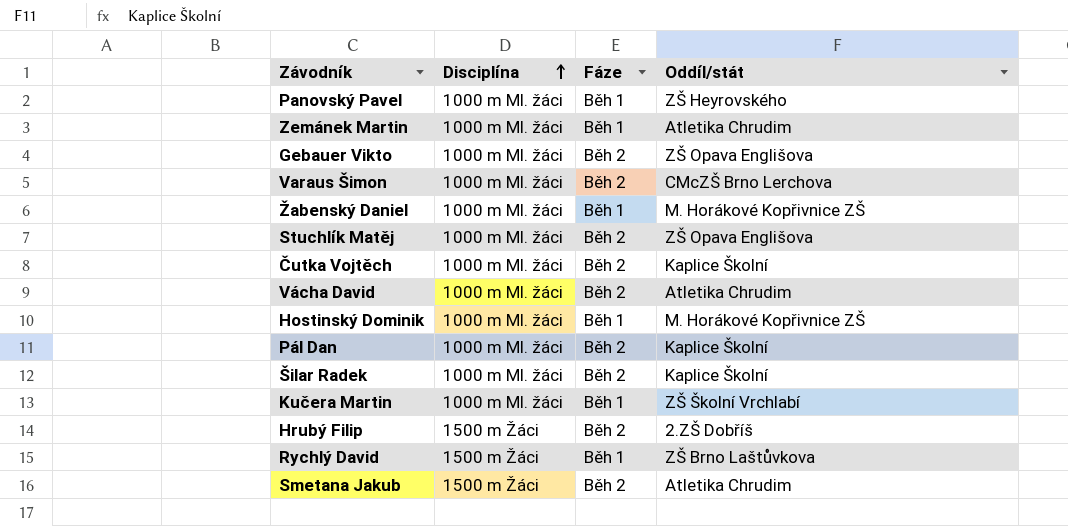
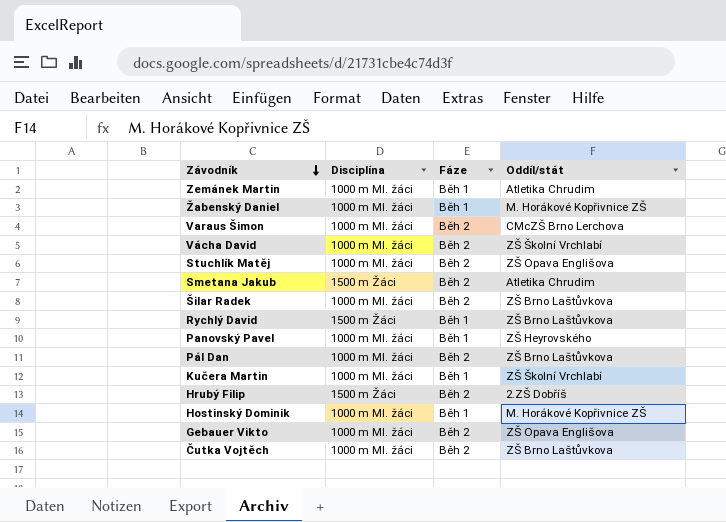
row order: Disciplína ascending -> Závodník descending
Vácha David | Oddíl/stát: Atletika Chrudim -> ZŠ Školní Vrchlabí
Šilar Radek | Oddíl/stát: Kaplice Školní -> ZŠ Brno Laštůvkova
Pál Dan | Oddíl/stát: Kaplice Školní -> ZŠ Brno Laštůvkova
Čutka Vojtěch | Oddíl/stát: Kaplice Školní -> ZŠ Brno Laštůvkova

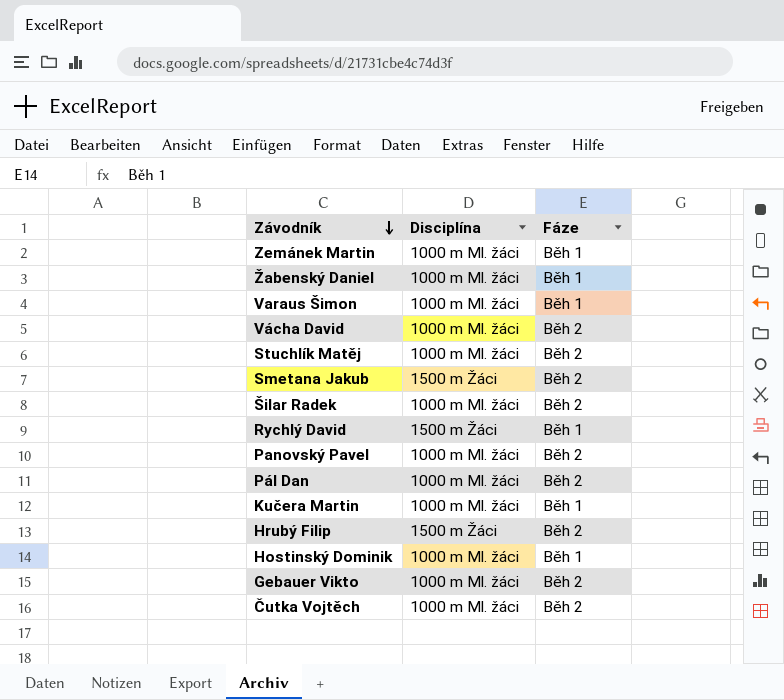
column Oddíl/stát | position: 4 -> none
Varaus Šimon | Fáze: Běh 2 -> Běh 1
Panovský Pavel | Fáze: Běh 1 -> Běh 2

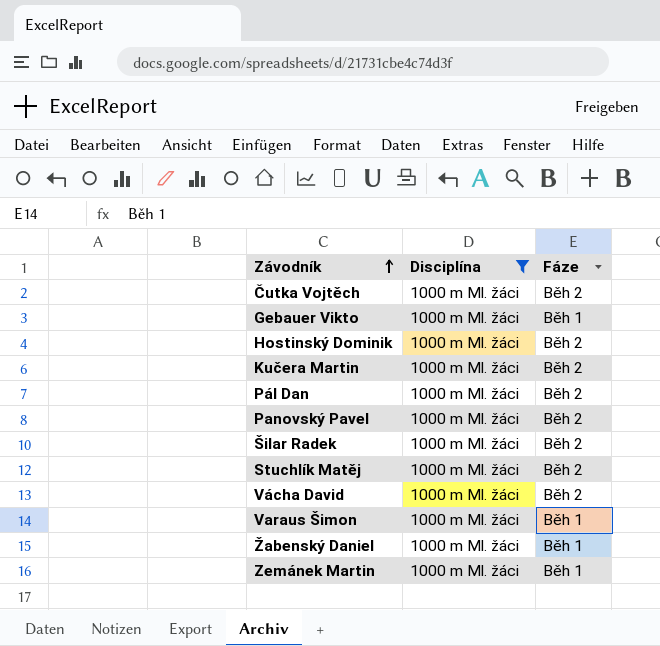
filter: none -> Disciplína = 1000 m Ml. žáci
row order: Závodník descending -> Závodník ascending
Gebauer Vikto | Fáze: Běh 2 -> Běh 1
Hostinský Dominik | Fáze: Běh 1 -> Běh 2
Kučera Martin | Fáze: Běh 1 -> Běh 2

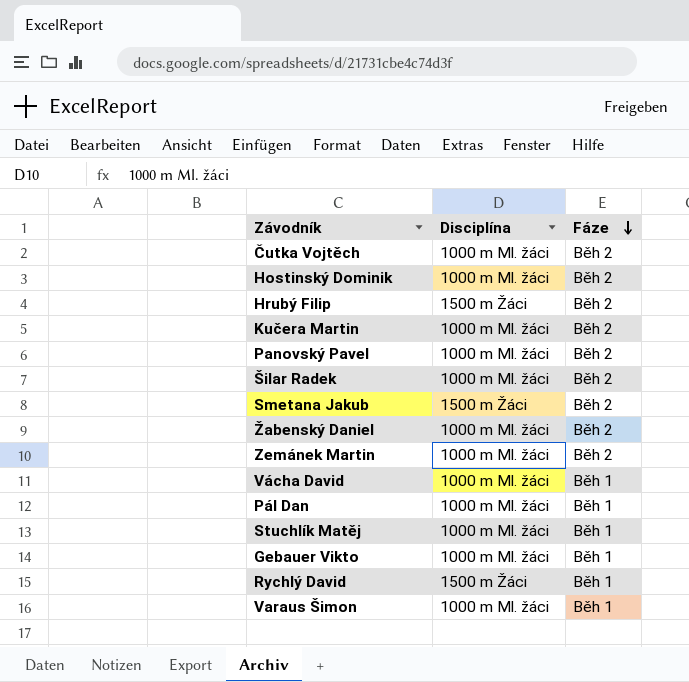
filter: Disciplína = 1000 m Ml. žáci -> none
row order: Závodník ascending -> Fáze descending
Žabenský Daniel | Fáze: Běh 1 -> Běh 2
Zemánek Martin | Fáze: Běh 1 -> Běh 2
Vácha David | Fáze: Běh 2 -> Běh 1
Pál Dan | Fáze: Běh 2 -> Běh 1
Stuchlík Matěj | Fáze: Běh 2 -> Běh 1

